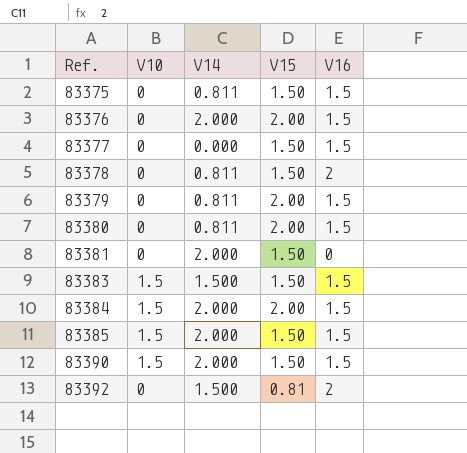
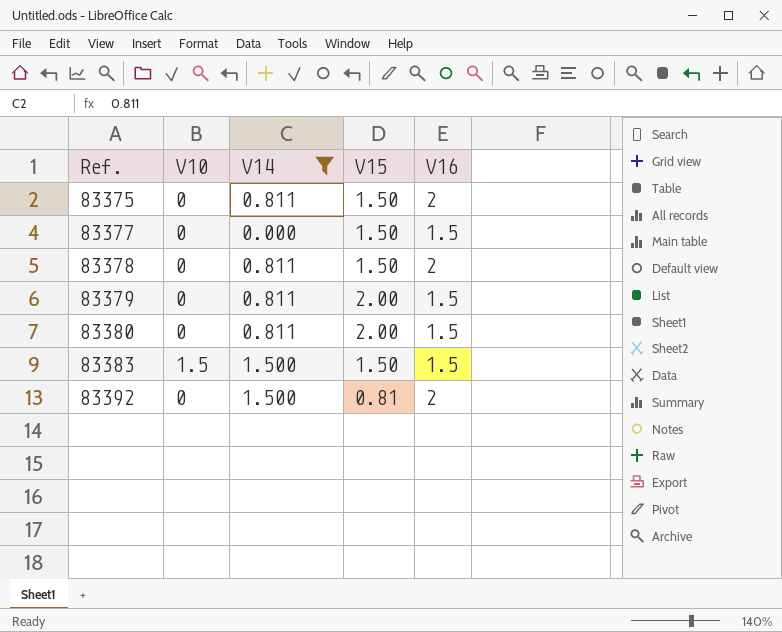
filter: none -> V14 != 2.000
83375 | V16: 1.5 -> 2

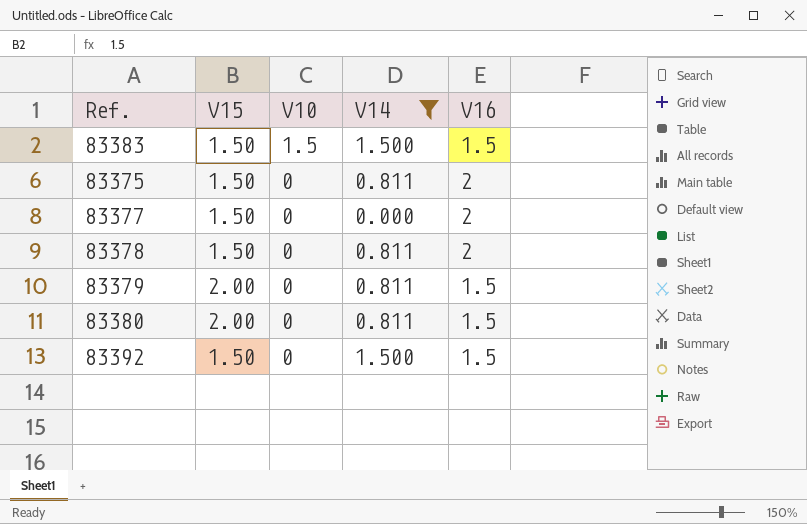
row order: Ref. ascending -> V10 descending
column V15 | position: 4 -> 2
83377 | V16: 1.5 -> 2
83392 | V15: 0.81 -> 1.50
83392 | V16: 2 -> 1.5

